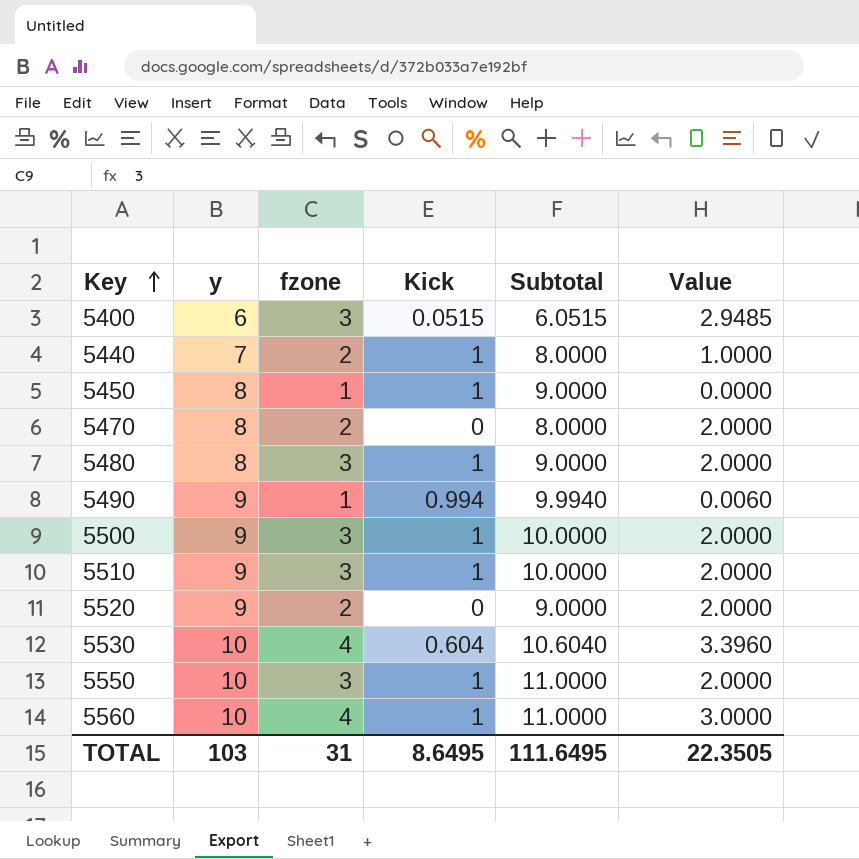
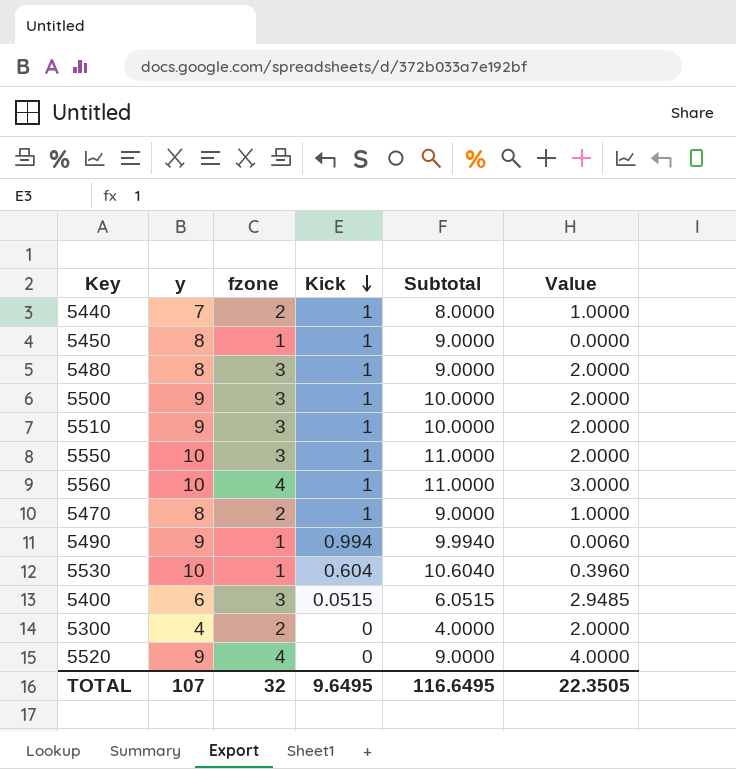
row order: Key ascending -> Kick descending
5470 | Kick: 0 -> 1
5470 | Subtotal: 8.0000 -> 9.0000
5470 | Value: 2.0000 -> 1.0000
5530 | fzone: 4 -> 1
5530 | Value: 3.3960 -> 0.3960
row 5300: none -> 4 | 2 | 0 | 4.0000 | 2.0000
5520 | fzone: 2 -> 4
5520 | Value: 2.0000 -> 4.0000
TOTAL | y: 103 -> 107
TOTAL | fzone: 31 -> 32
TOTAL | Kick: 8.6495 -> 9.6495
TOTAL | Subtotal: 111.6495 -> 116.6495

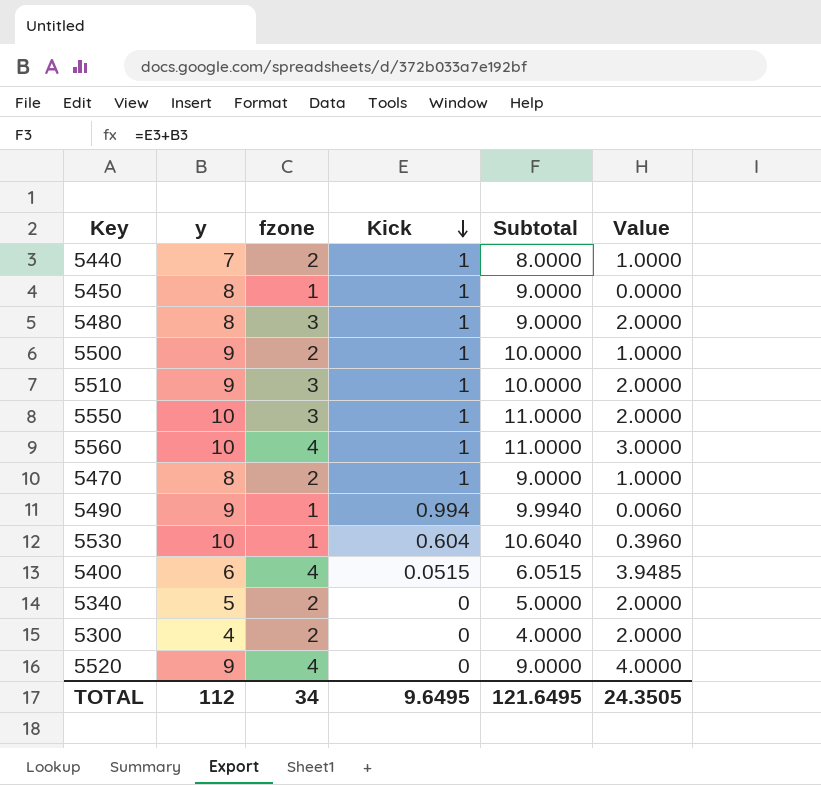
5500 | fzone: 3 -> 2
5500 | Value: 2.0000 -> 1.0000
5400 | fzone: 3 -> 4
5400 | Value: 2.9485 -> 3.9485
row 5340: none -> 5 | 2 | 0 | 5.0000 | 2.0000
TOTAL | y: 107 -> 112
TOTAL | fzone: 32 -> 34
TOTAL | Subtotal: 116.6495 -> 121.6495
TOTAL | Value: 22.3505 -> 24.3505

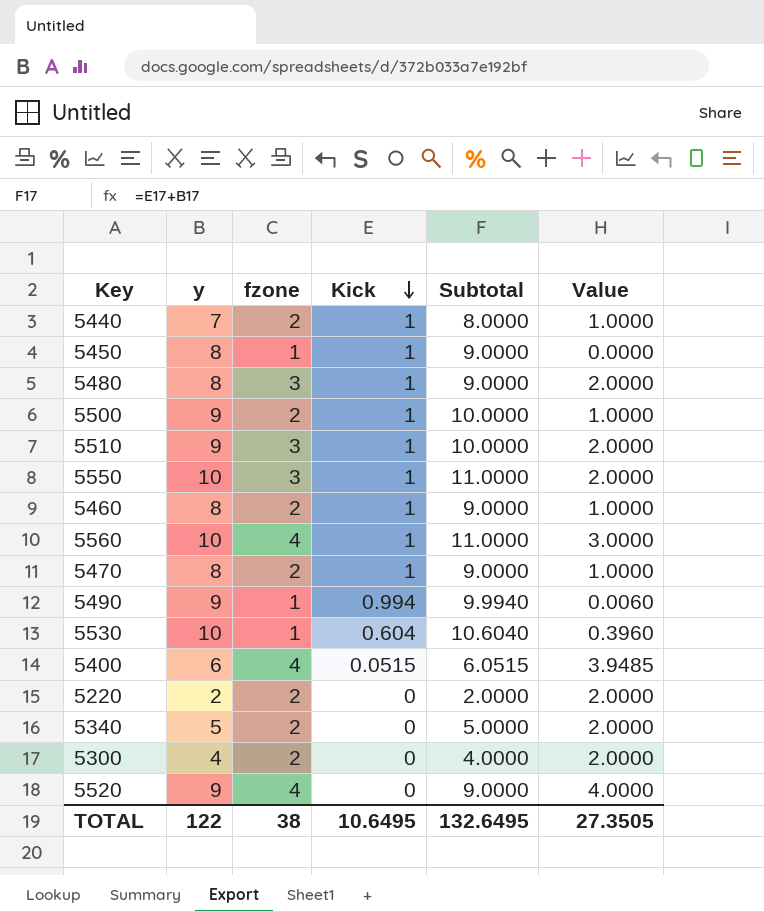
row 5460: none -> 8 | 2 | 1 | 9.0000 | 1.0000
row 5220: none -> 2 | 2 | 0 | 2.0000 | 2.0000
TOTAL | y: 112 -> 122
TOTAL | fzone: 34 -> 38
TOTAL | Kick: 9.6495 -> 10.6495
TOTAL | Subtotal: 121.6495 -> 132.6495
TOTAL | Value: 24.3505 -> 27.3505

